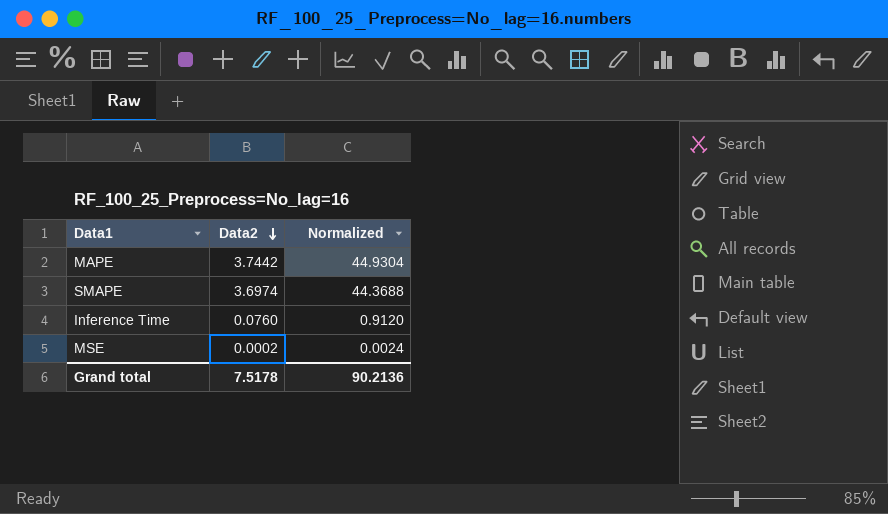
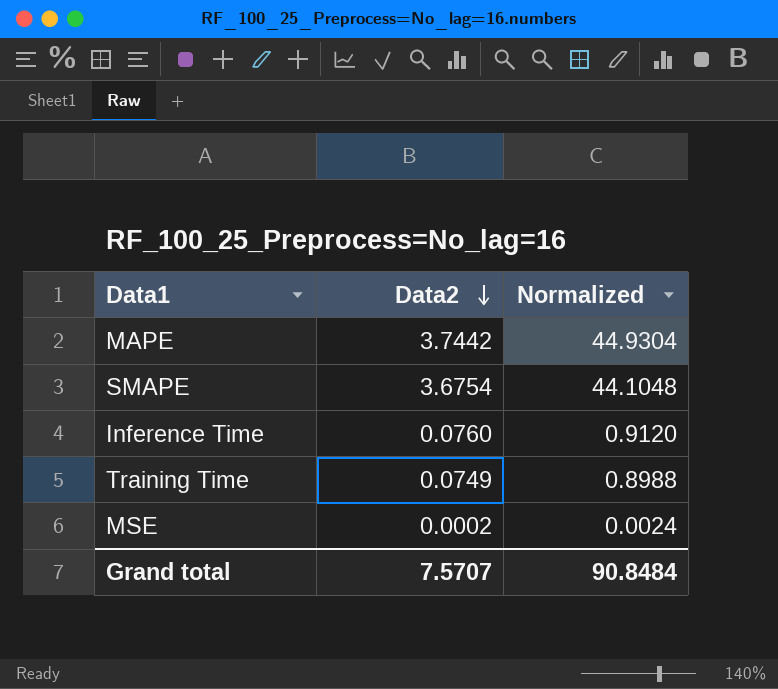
SMAPE | Data2: 3.6974 -> 3.6754
SMAPE | Normalized: 44.3688 -> 44.1048
row Training Time: none -> 0.0749 | 0.8988
Grand total | Data2: 7.5178 -> 7.5707
Grand total | Normalized: 90.2136 -> 90.8484

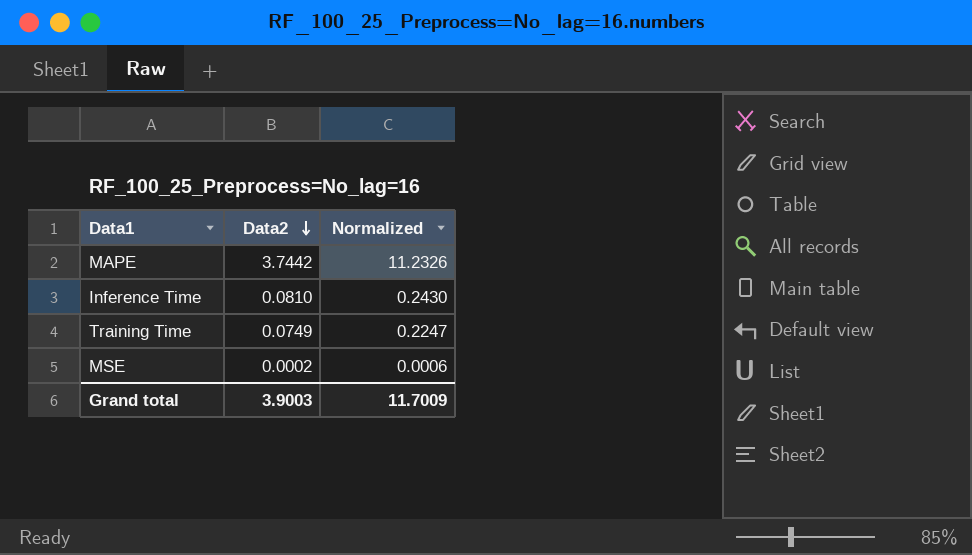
column Normalized | formula: [Data2] * 12 -> [Data2] * 3
row SMAPE: 3.6754 | 44.1048 -> none
Inference Time | Data2: 0.0760 -> 0.0810
Grand total | Data2: 7.5707 -> 3.9003
Grand total | Normalized: 90.8484 -> 11.7009

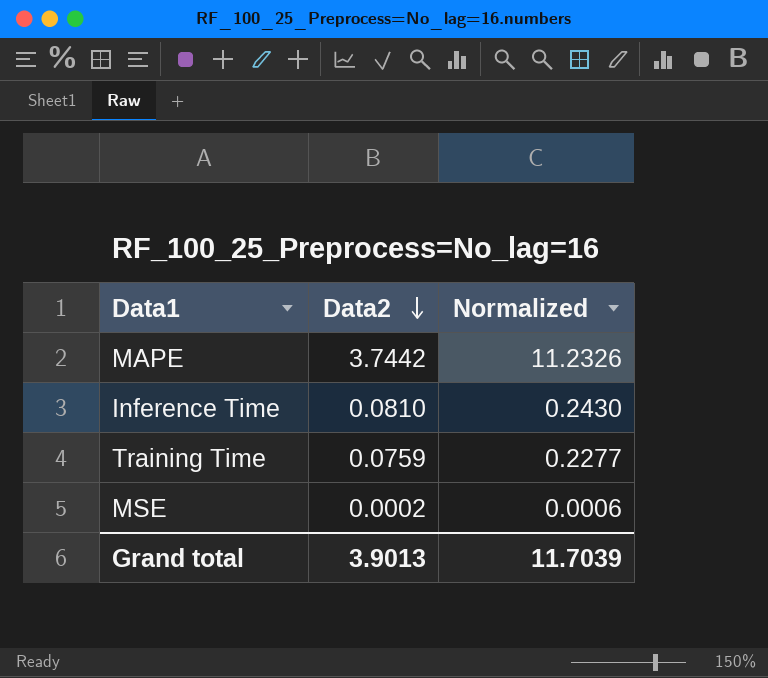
Training Time | Data2: 0.0749 -> 0.0759
Training Time | Normalized: 0.2247 -> 0.2277
Grand total | Data2: 3.9003 -> 3.9013
Grand total | Normalized: 11.7009 -> 11.7039

